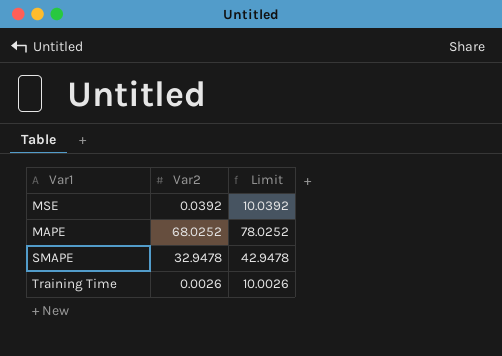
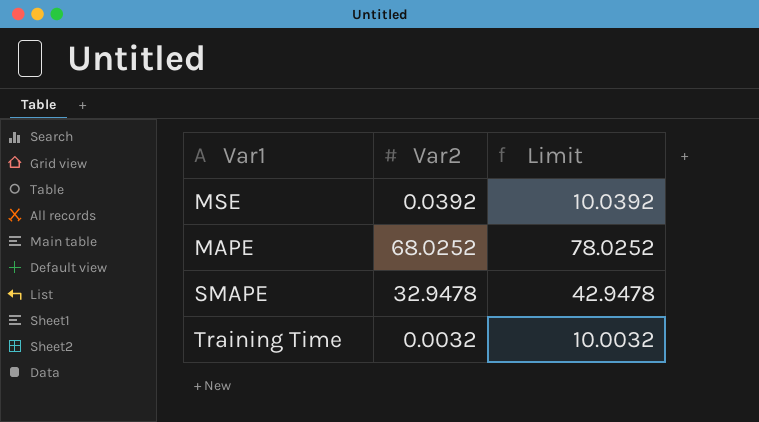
Training Time | Var2: 0.0026 -> 0.0032
Training Time | Limit: 10.0026 -> 10.0032

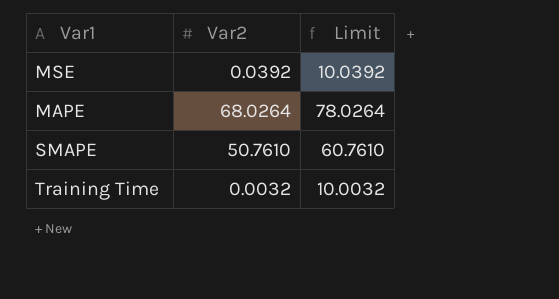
MAPE | Var2: 68.0252 -> 68.0264
MAPE | Limit: 78.0252 -> 78.0264
SMAPE | Var2: 32.9478 -> 50.7610
SMAPE | Limit: 42.9478 -> 60.7610

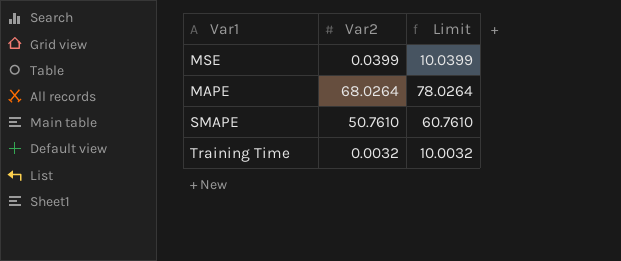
MSE | Var2: 0.0392 -> 0.0399
MSE | Limit: 10.0392 -> 10.0399

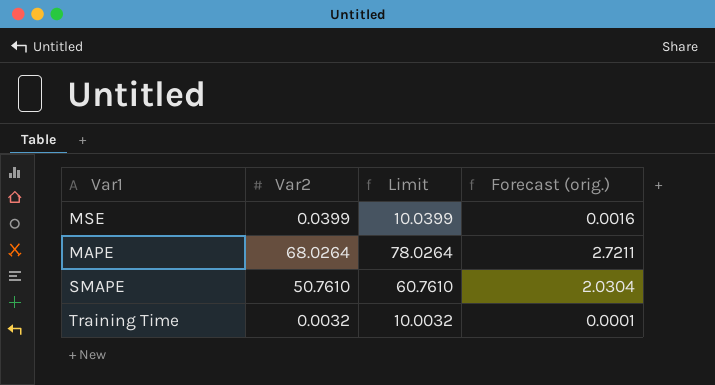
column Forecast (orig.) | formula: none -> [Var2] * 0.04

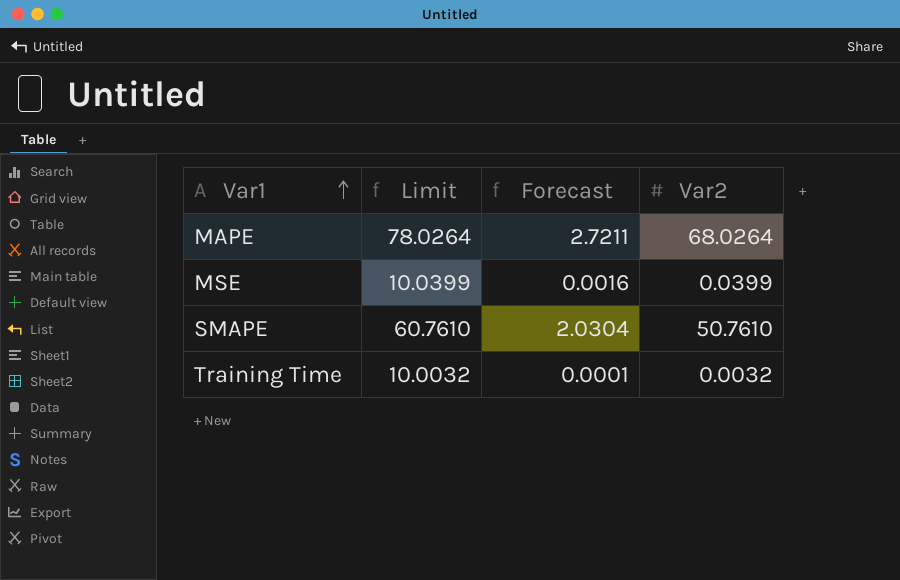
row order: none -> Var1 ascending
column name: Forecast (orig.) -> Forecast
column Var2 | position: 2 -> 4

